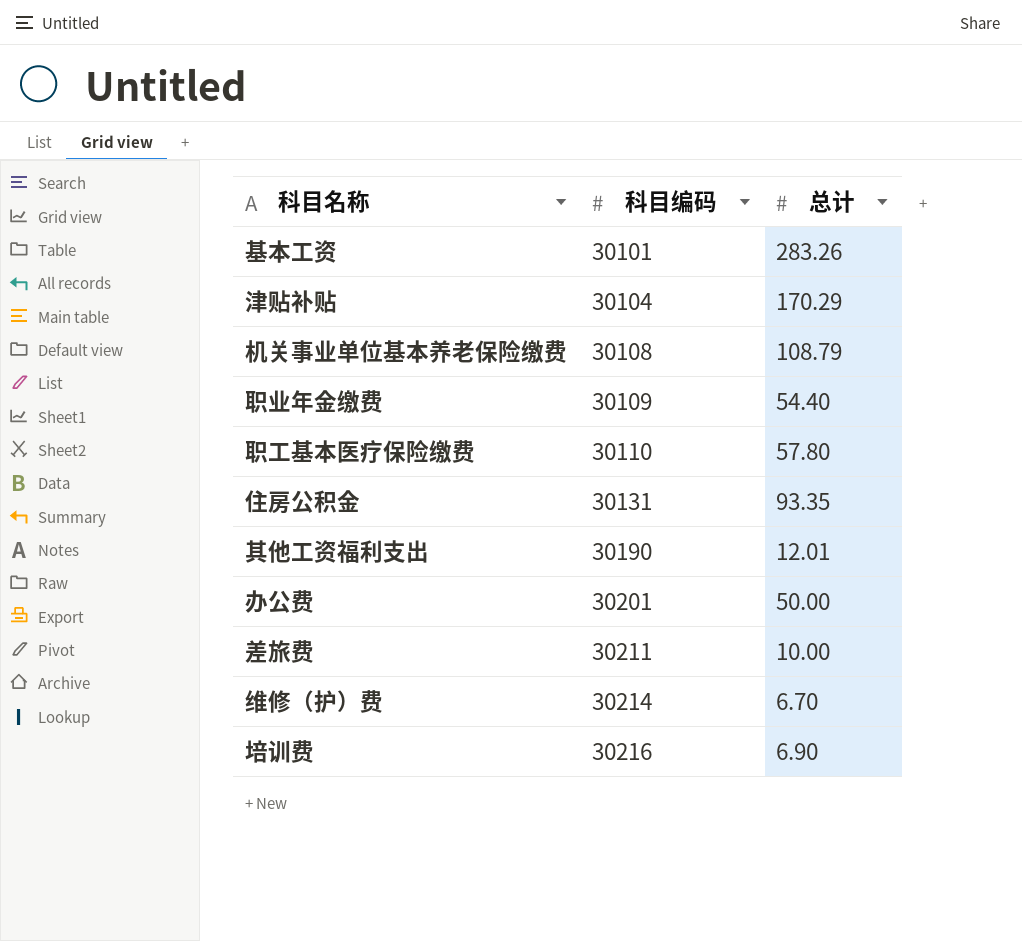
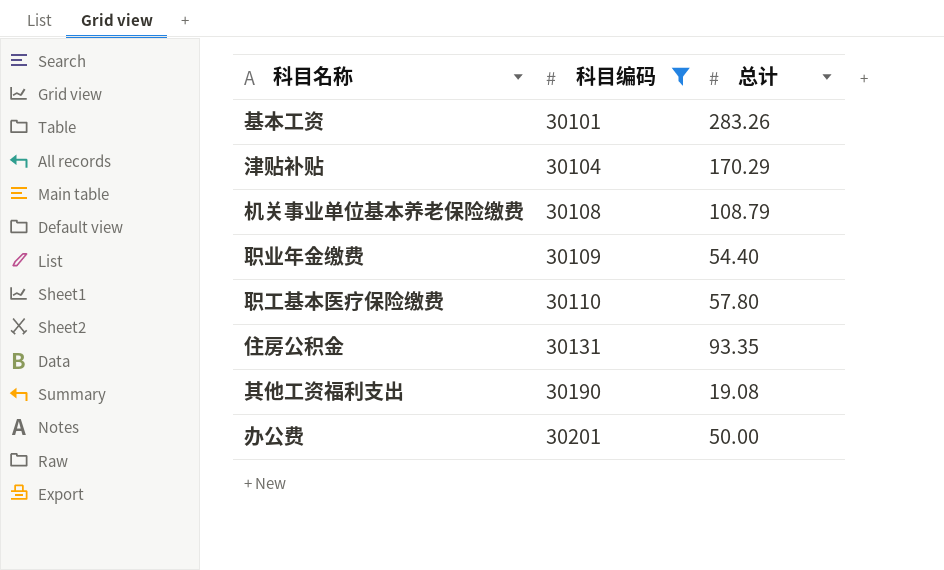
filter: none -> 科目编码 <= 30201
其他工资福利支出 | 总计: 12.01 -> 19.08

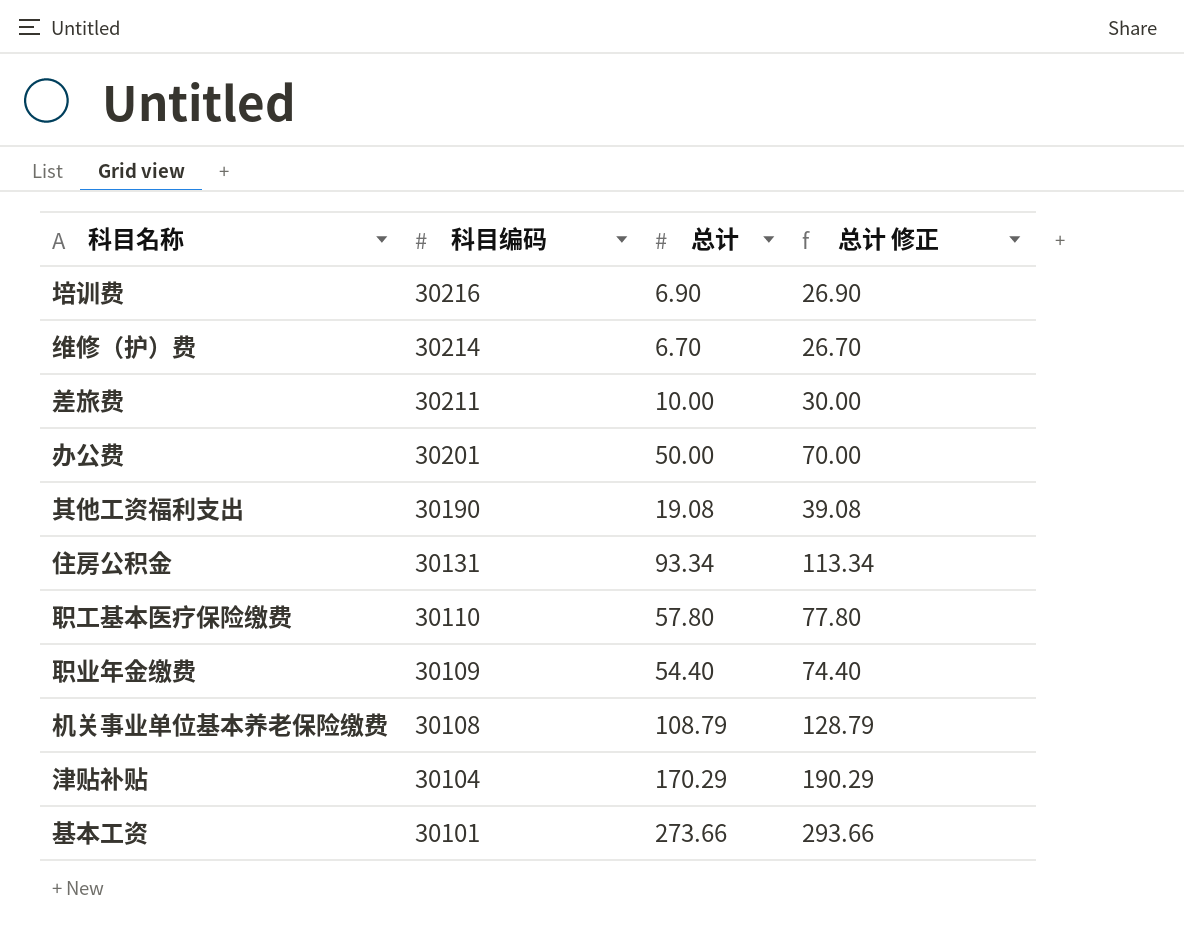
filter: 科目编码 <= 30201 -> none
row order: 科目编码 ascending -> 科目编码 descending
column 总计 修正 | formula: none -> [总计] + 20
住房公积金 | 总计: 93.35 -> 93.34
基本工资 | 总计: 283.26 -> 273.66

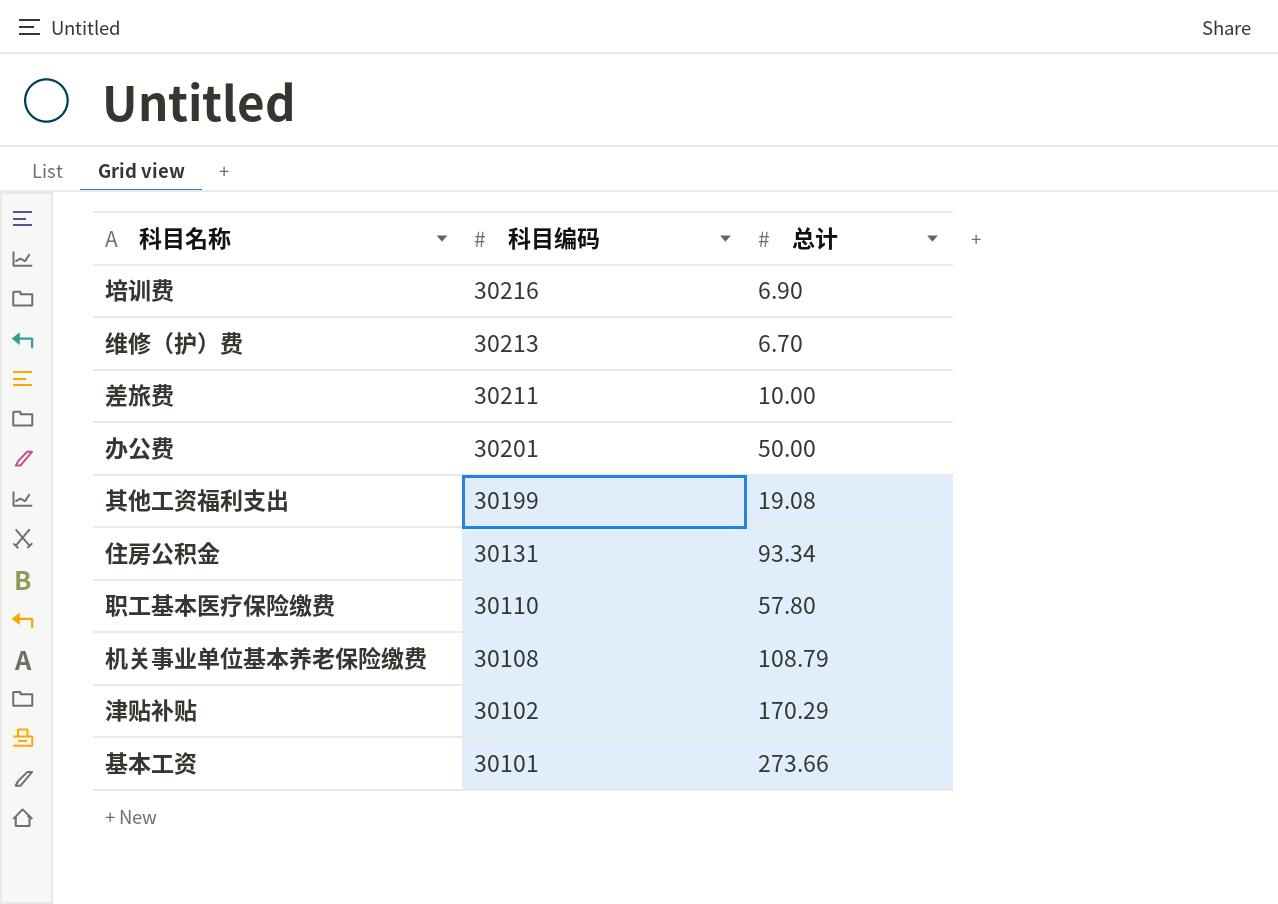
column 总计 修正 | formula: [总计] + 20 -> none
row 职业年金缴费: 30109 | 54.40 | 74.40 -> none
维修（护）费 | 科目编码: 30214 -> 30213
其他工资福利支出 | 科目编码: 30190 -> 30199
津贴补贴 | 科目编码: 30104 -> 30102

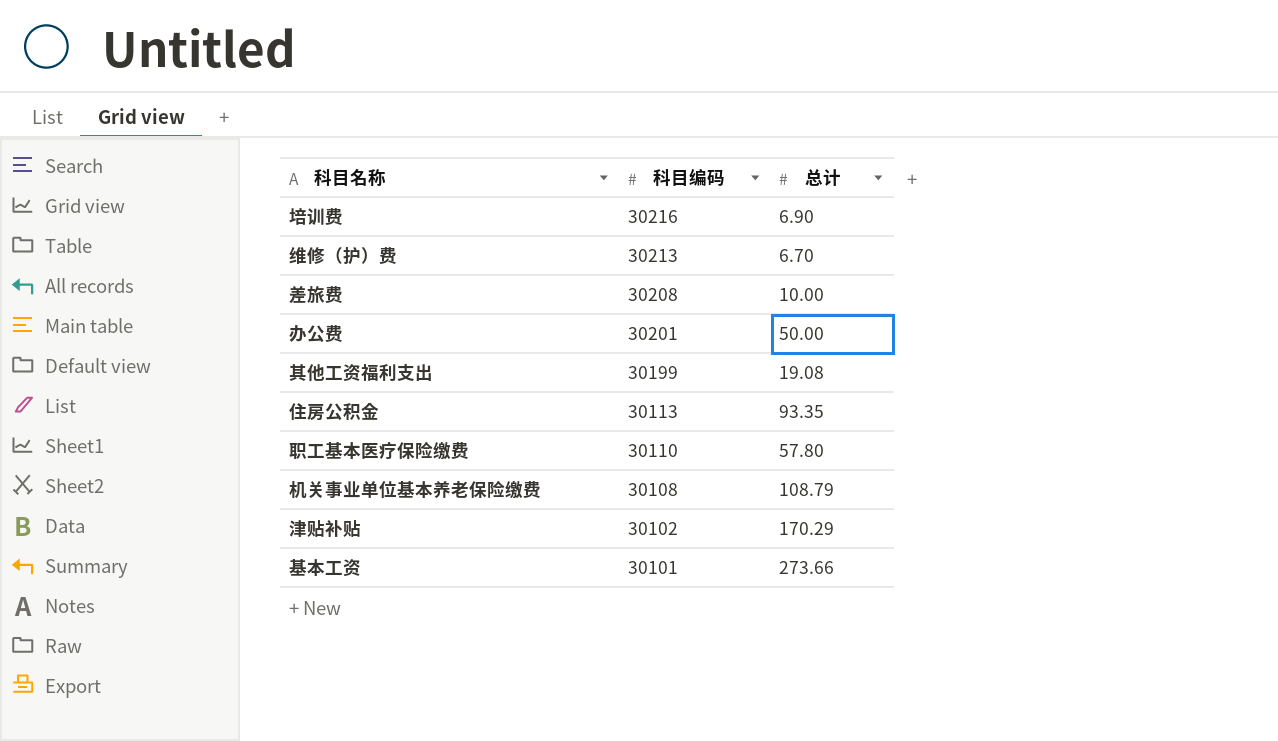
差旅费 | 科目编码: 30211 -> 30208
住房公积金 | 科目编码: 30131 -> 30113
住房公积金 | 总计: 93.34 -> 93.35

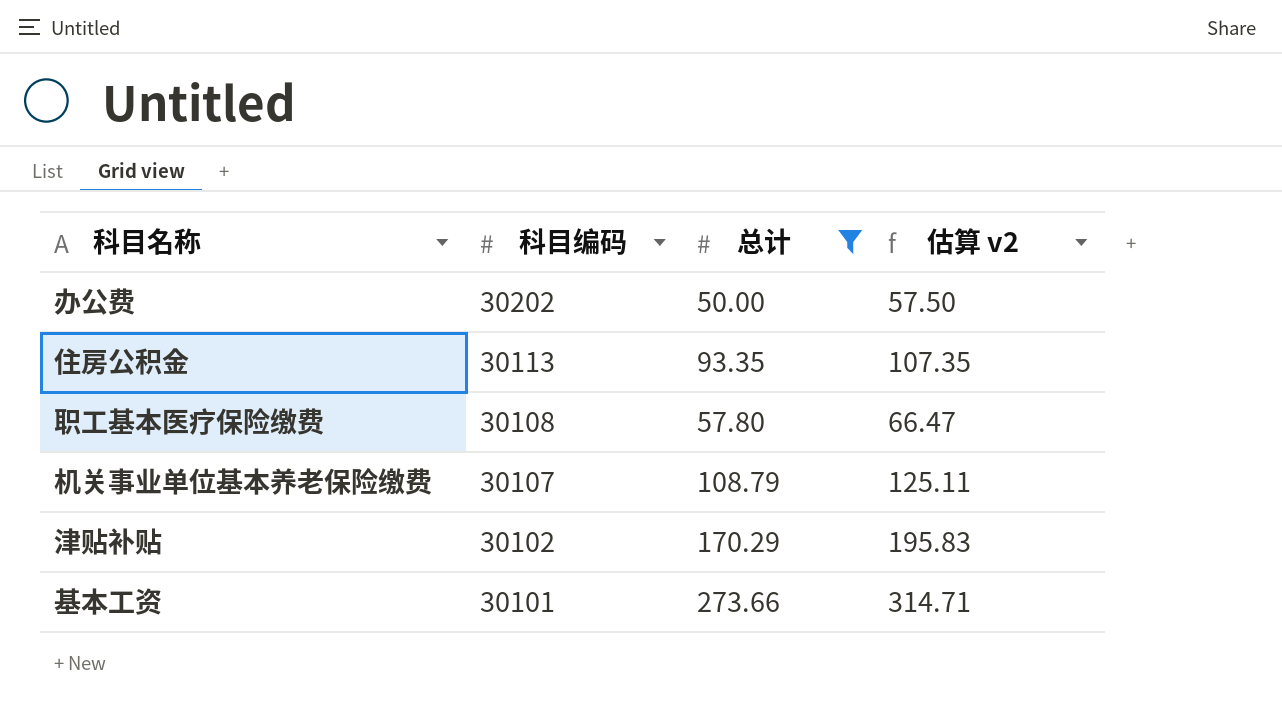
filter: none -> 总计 >= 50.00
column 估算 v2 | formula: none -> [总计] * 1.15
办公费 | 科目编码: 30201 -> 30202
职工基本医疗保险缴费 | 科目编码: 30110 -> 30108
机关事业单位基本养老保险缴费 | 科目编码: 30108 -> 30107

